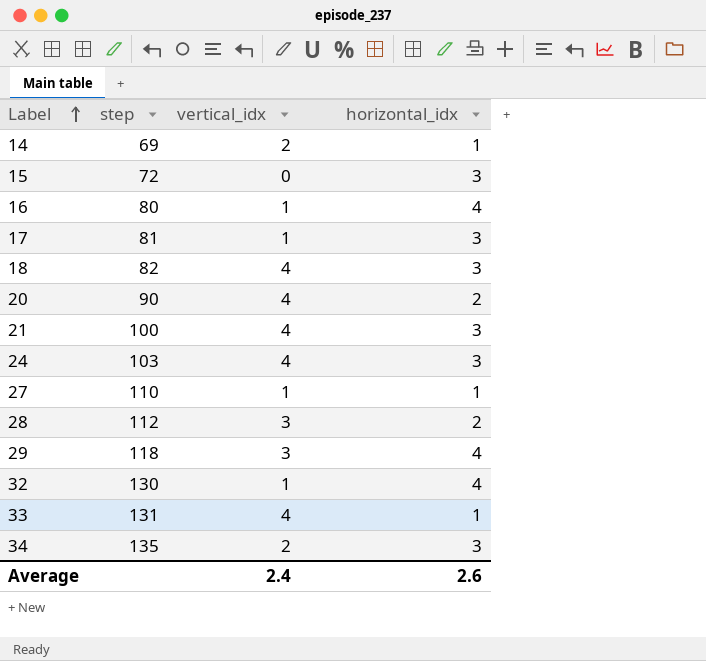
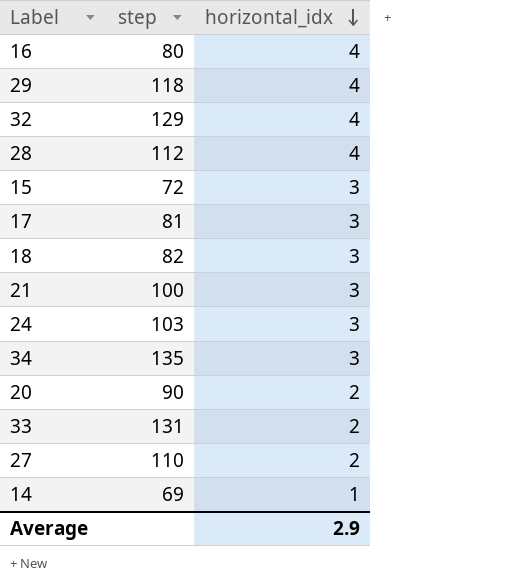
row order: Label ascending -> horizontal_idx descending
column vertical_idx | position: 3 -> none
32 | step: 130 -> 129
28 | horizontal_idx: 2 -> 4
33 | horizontal_idx: 1 -> 2
27 | horizontal_idx: 1 -> 2
Average | horizontal_idx: 2.6 -> 2.9

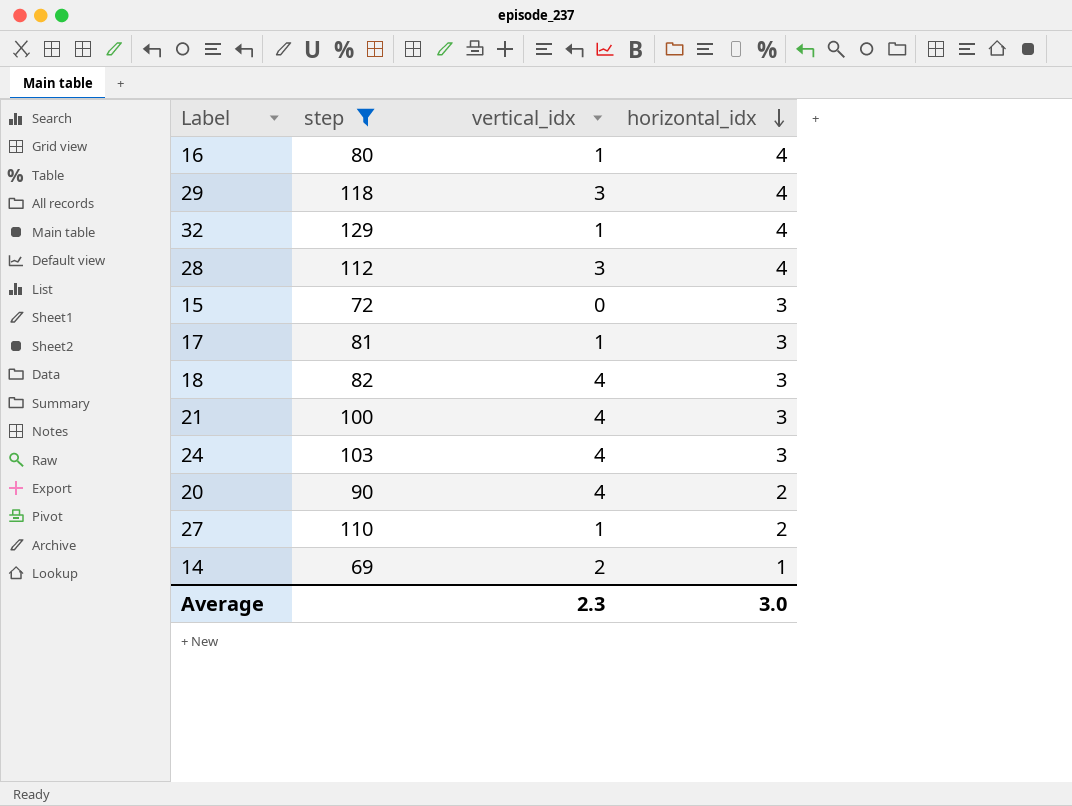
filter: none -> step <= 129
column vertical_idx | position: none -> 3
Average | horizontal_idx: 2.9 -> 3.0

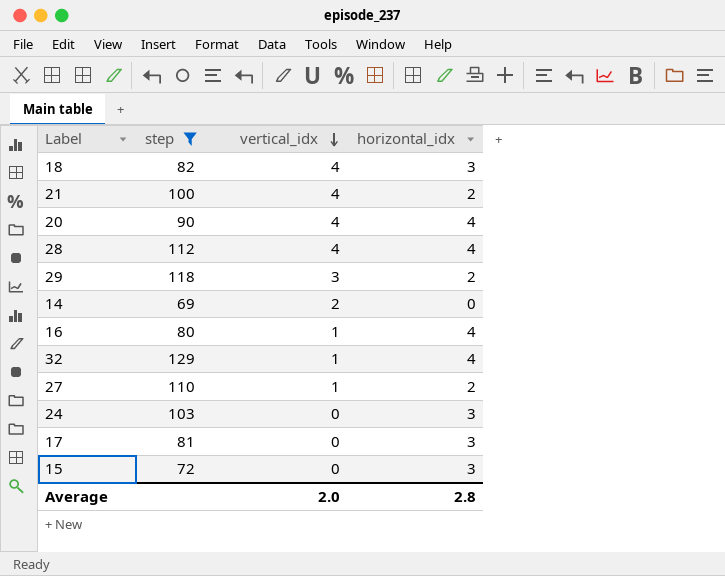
row order: horizontal_idx descending -> vertical_idx descending
21 | horizontal_idx: 3 -> 2
20 | horizontal_idx: 2 -> 4
28 | vertical_idx: 3 -> 4
29 | horizontal_idx: 4 -> 2
14 | horizontal_idx: 1 -> 0
24 | vertical_idx: 4 -> 0
17 | vertical_idx: 1 -> 0
Average | vertical_idx: 2.3 -> 2.0
Average | horizontal_idx: 3.0 -> 2.8

